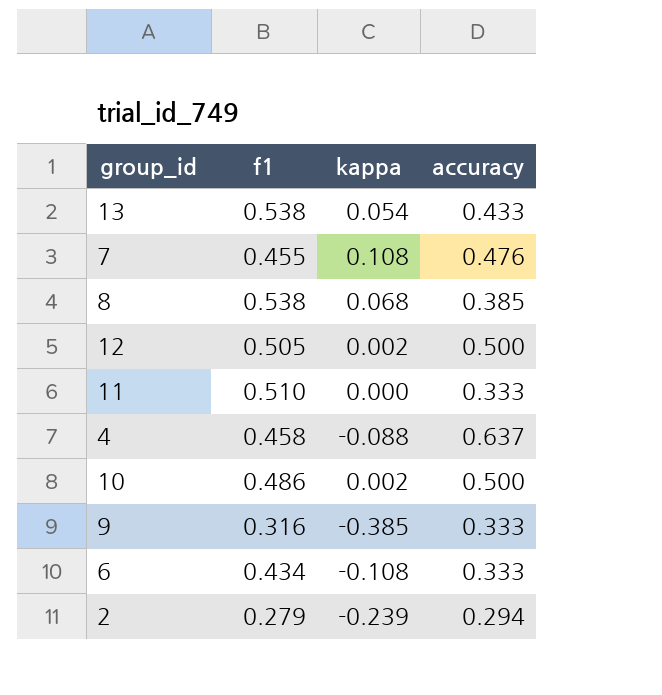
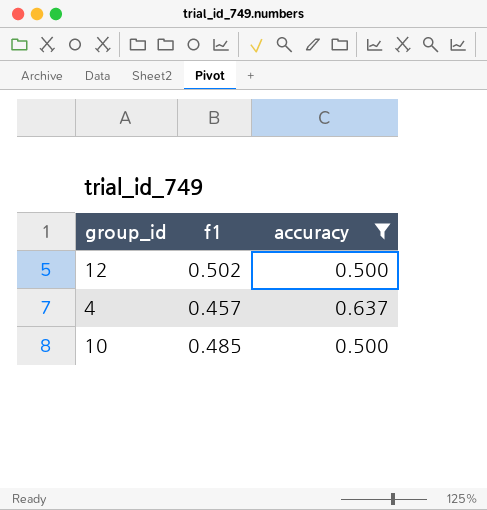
filter: none -> accuracy >= 0.500
column kappa | position: 3 -> none
12 | f1: 0.505 -> 0.502
4 | f1: 0.458 -> 0.457
10 | f1: 0.486 -> 0.485

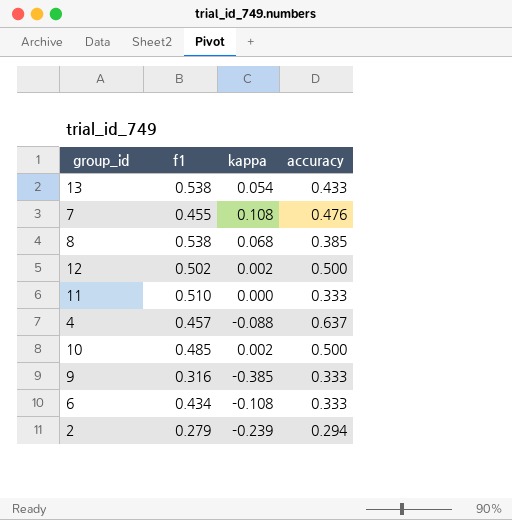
filter: accuracy >= 0.500 -> none
column kappa | position: none -> 3

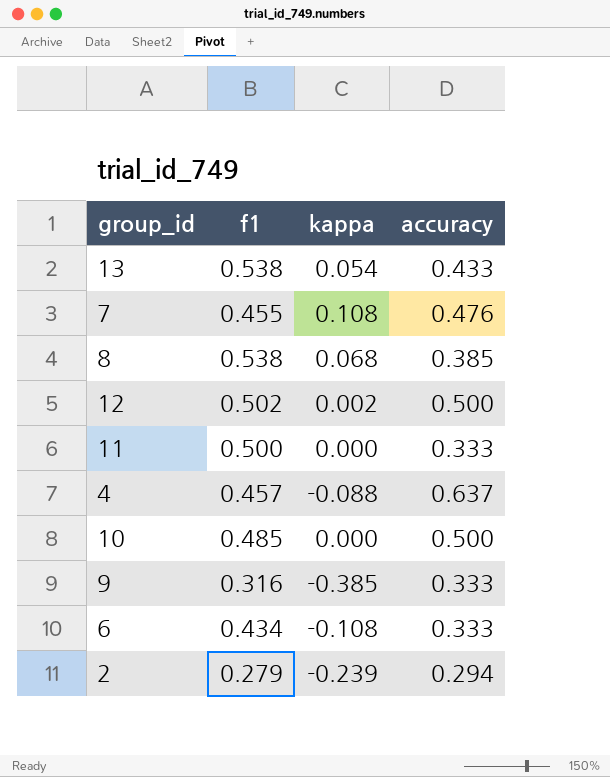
11 | f1: 0.510 -> 0.500
10 | kappa: 0.002 -> 0.000

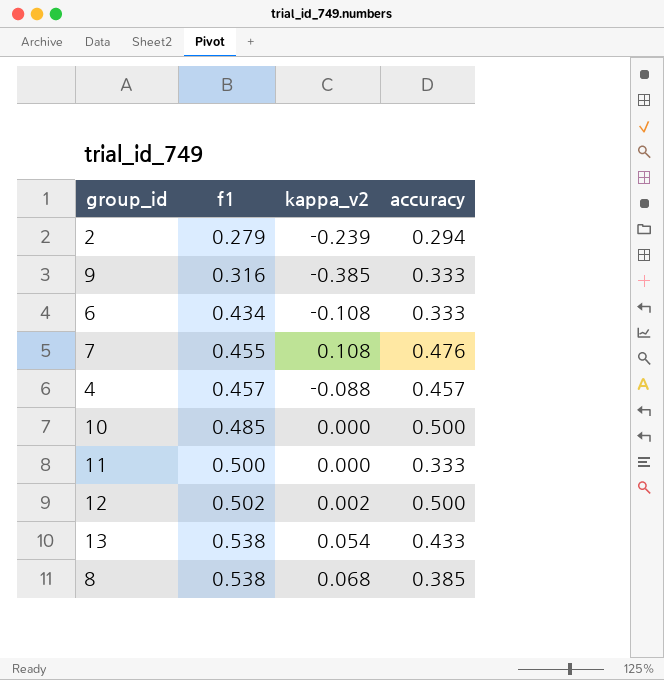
row order: none -> f1 ascending
column name: kappa -> kappa_v2
4 | accuracy: 0.637 -> 0.457

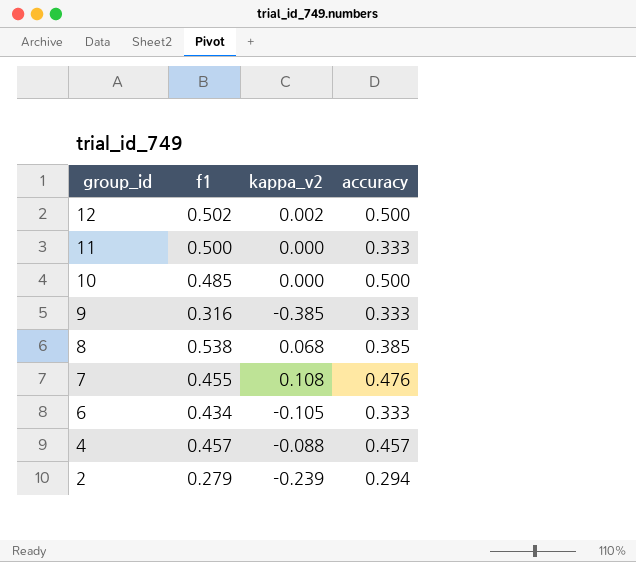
row order: f1 ascending -> group_id descending
row 13: 0.538 | 0.054 | 0.433 -> none
6 | kappa_v2: -0.108 -> -0.105

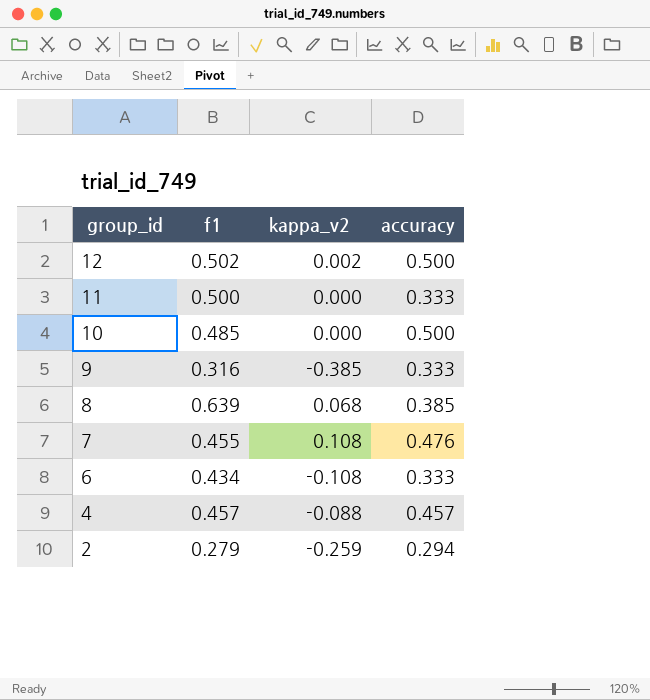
8 | f1: 0.538 -> 0.639
6 | kappa_v2: -0.105 -> -0.108
2 | kappa_v2: -0.239 -> -0.259

